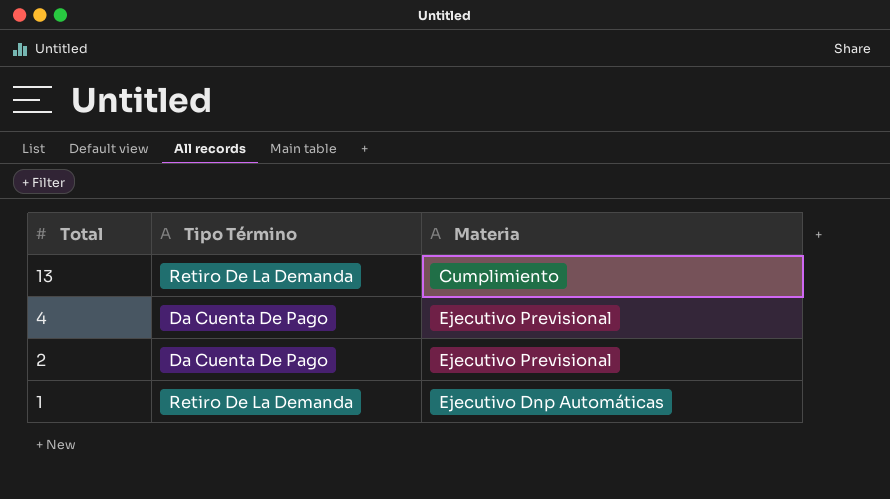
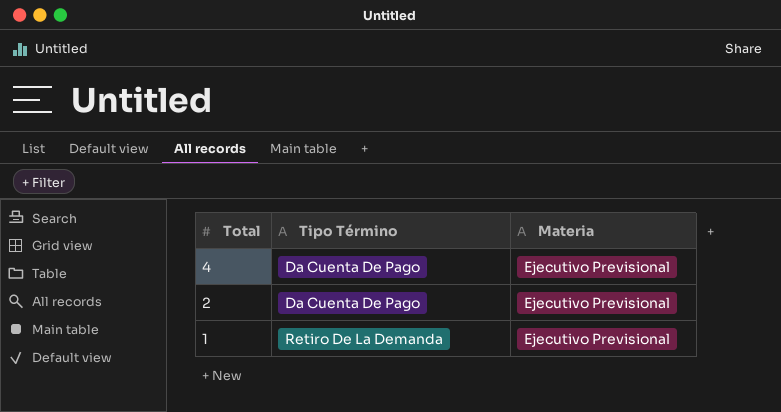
row 13: Retiro De La Demanda | Cumplimiento -> none
1 | Materia: Ejecutivo Dnp Automáticas -> Ejecutivo Previsional

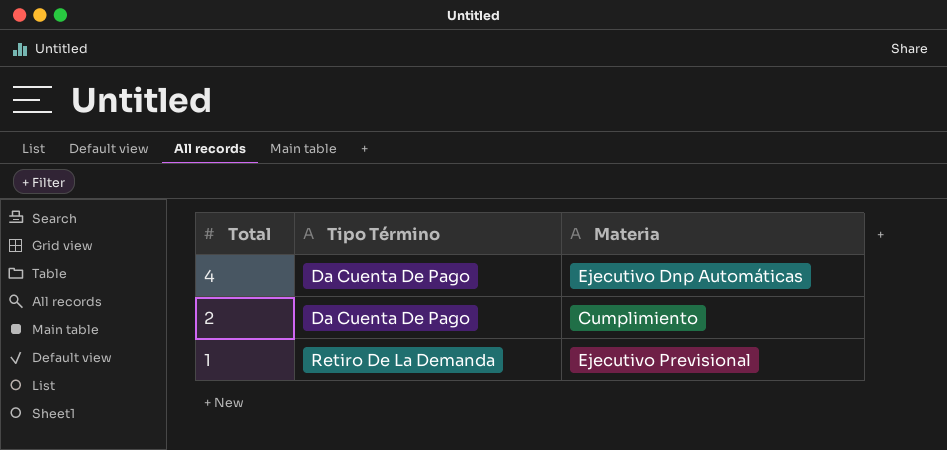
4 | Materia: Ejecutivo Previsional -> Ejecutivo Dnp Automáticas
2 | Materia: Ejecutivo Previsional -> Cumplimiento

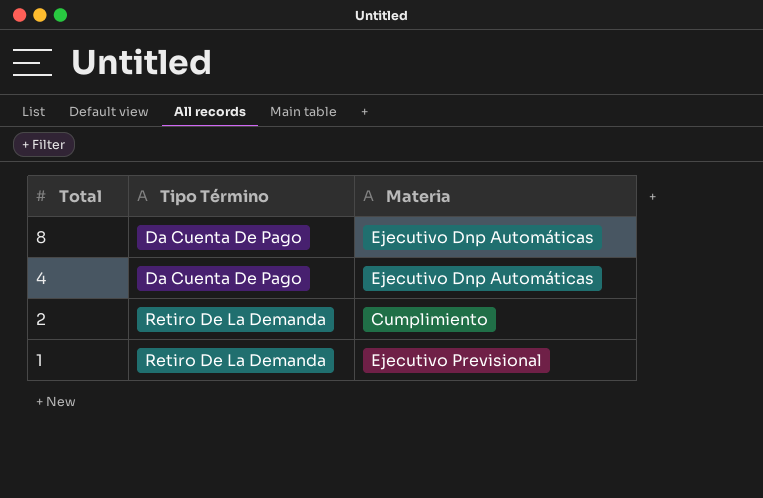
row 8: none -> Da Cuenta De Pago | Ejecutivo Dnp Automáticas
2 | Tipo Término: Da Cuenta De Pago -> Retiro De La Demanda

